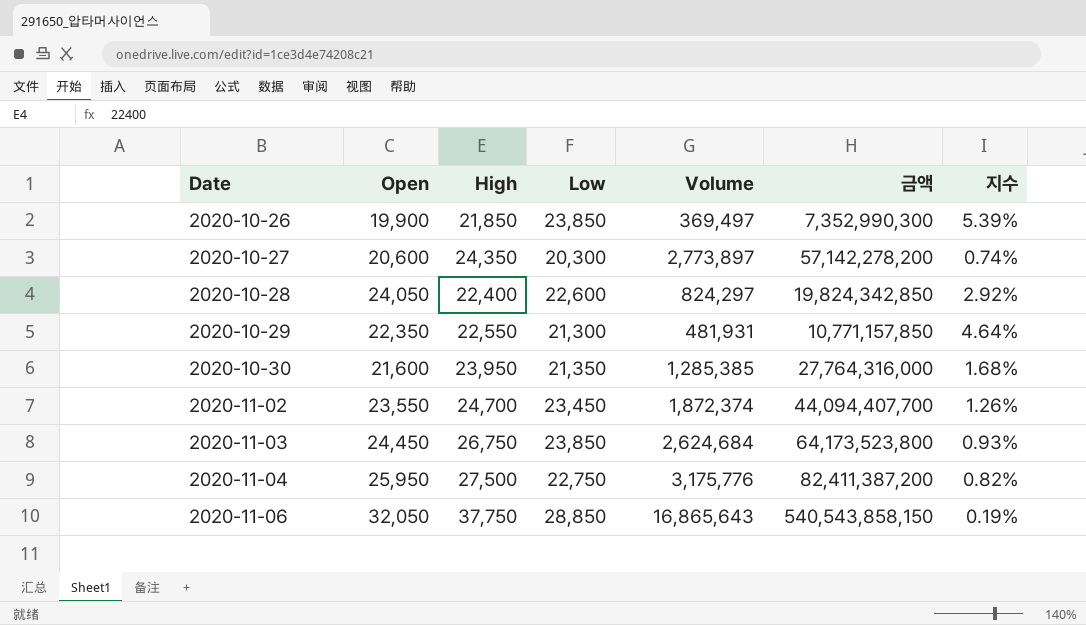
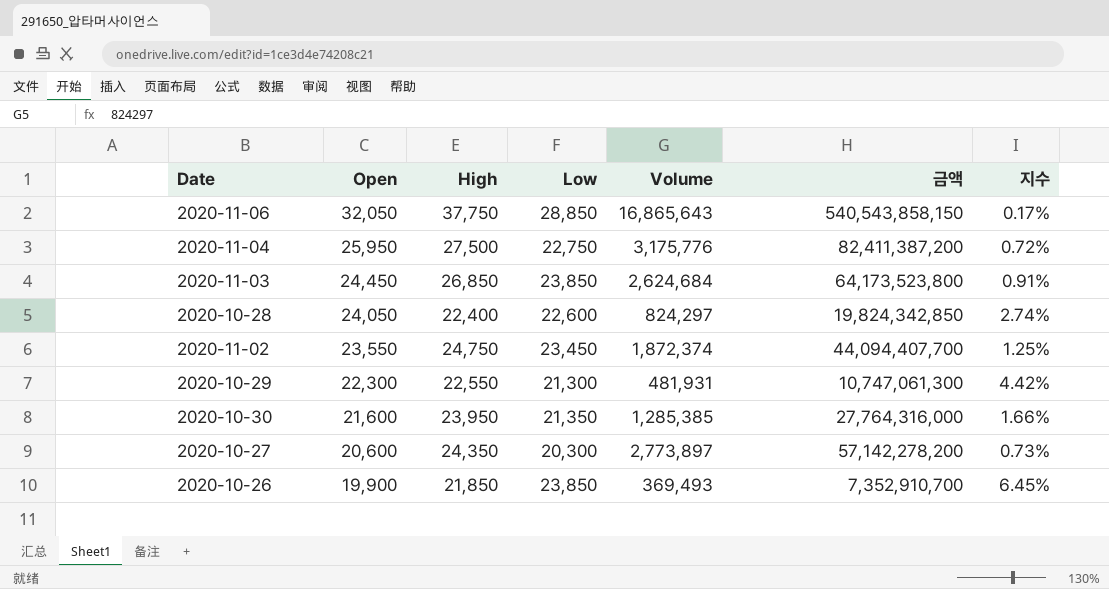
row order: Date ascending -> Open descending
column 지수 | formula: [Open] / [Volume] -> [Low] / [Volume]
2020-11-03 | High: 26,750 -> 26,850
2020-11-02 | High: 24,700 -> 24,750
2020-10-29 | Open: 22,350 -> 22,300
2020-10-29 | 금액: 10,771,157,850 -> 10,747,061,300
2020-10-26 | Volume: 369,497 -> 369,493
2020-10-26 | 금액: 7,352,990,300 -> 7,352,910,700

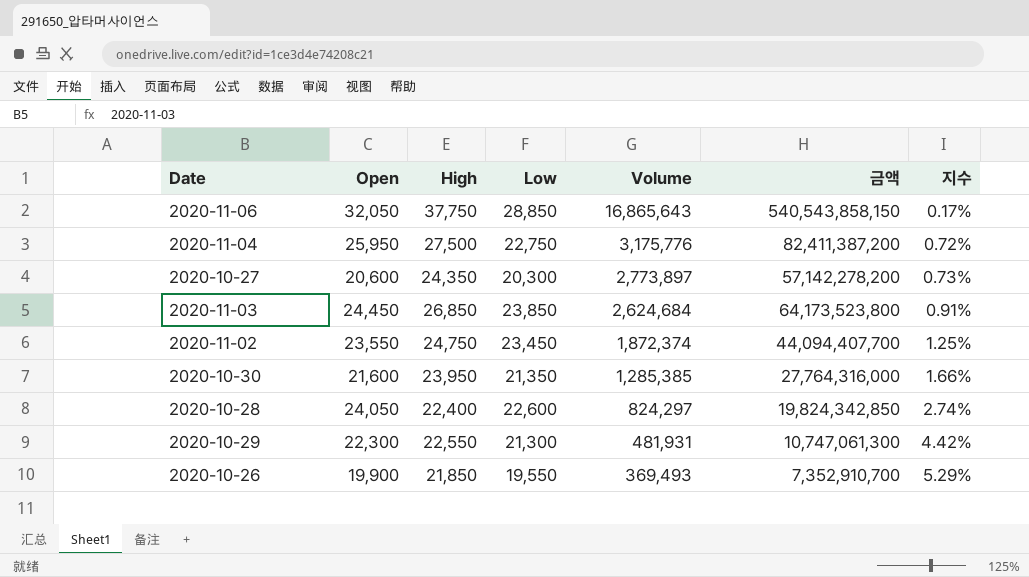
row order: Open descending -> Volume descending
2020-10-26 | Low: 23,850 -> 19,550
2020-10-26 | 지수: 6.45% -> 5.29%

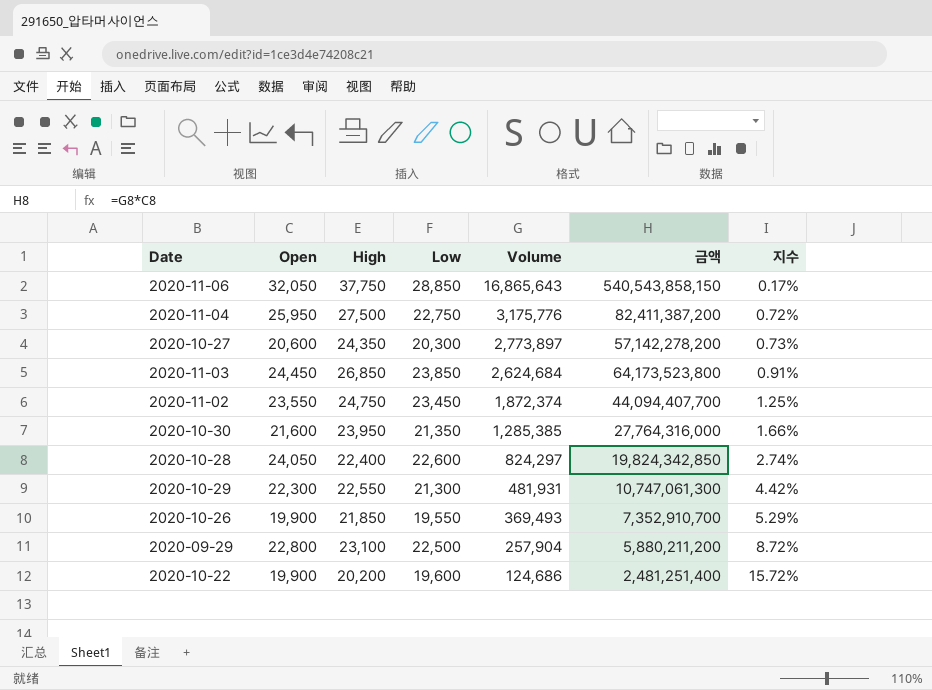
row 2020-09-29: none -> 22,800 | 23,100 | 22,500 | 257,904 | 5,880,211,200 | 8.72%
row 2020-10-22: none -> 19,900 | 20,200 | 19,600 | 124,686 | 2,481,251,400 | 15.72%

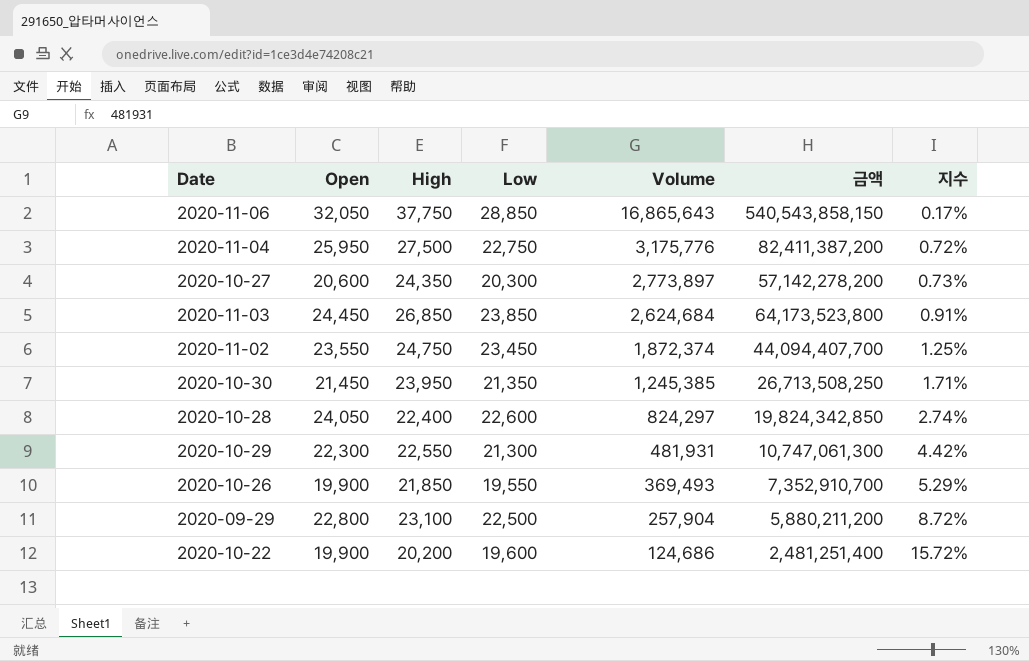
2020-10-30 | Open: 21,600 -> 21,450
2020-10-30 | Volume: 1,285,385 -> 1,245,385
2020-10-30 | 금액: 27,764,316,000 -> 26,713,508,250
2020-10-30 | 지수: 1.66% -> 1.71%

